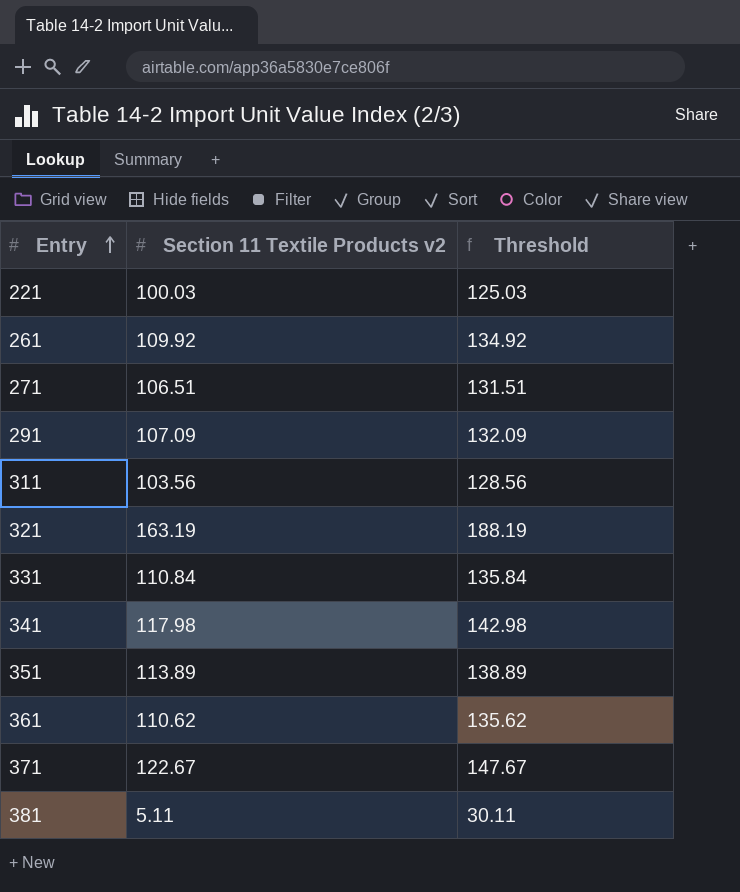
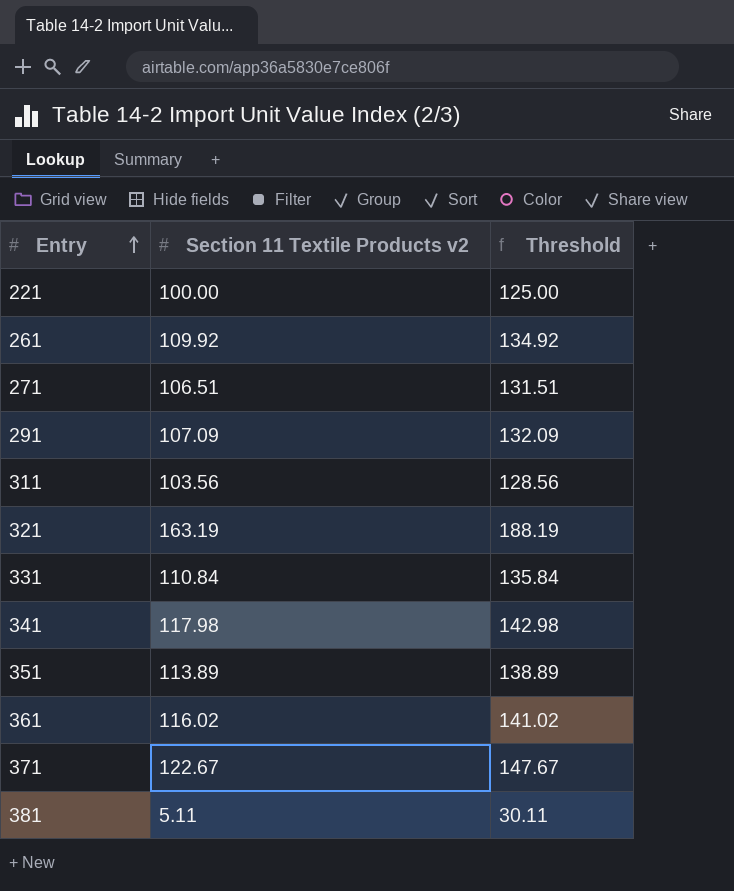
221 | Section 11 Textile Products v2: 100.03 -> 100.00
221 | Threshold: 125.03 -> 125.00
361 | Section 11 Textile Products v2: 110.62 -> 116.02
361 | Threshold: 135.62 -> 141.02

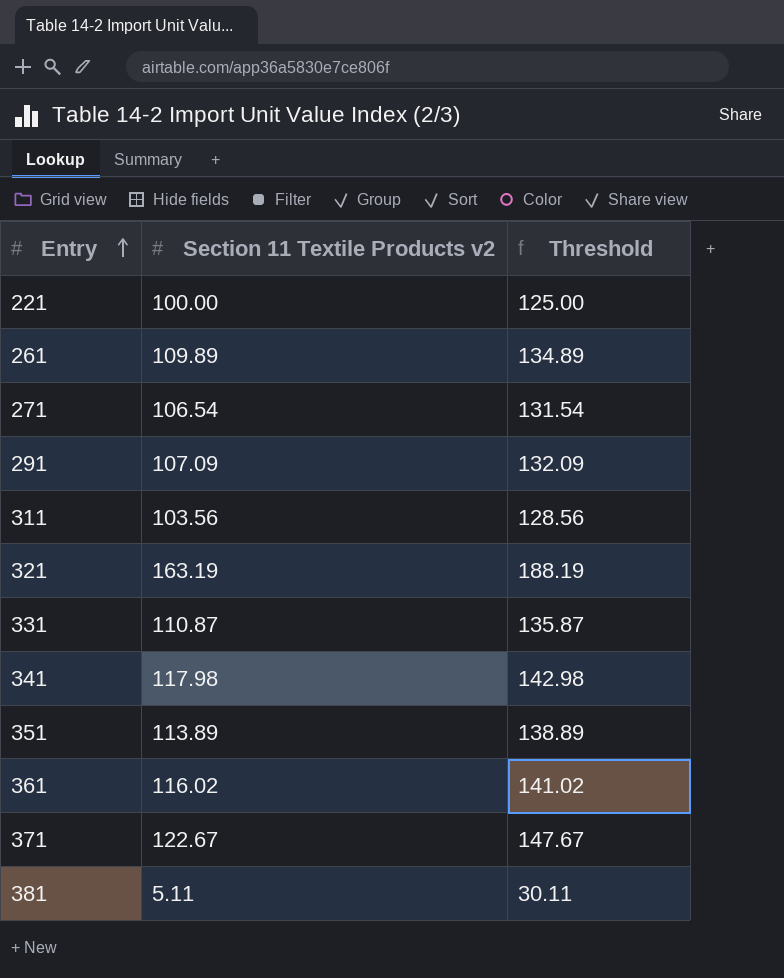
261 | Section 11 Textile Products v2: 109.92 -> 109.89
261 | Threshold: 134.92 -> 134.89
271 | Section 11 Textile Products v2: 106.51 -> 106.54
271 | Threshold: 131.51 -> 131.54
331 | Section 11 Textile Products v2: 110.84 -> 110.87
331 | Threshold: 135.84 -> 135.87

